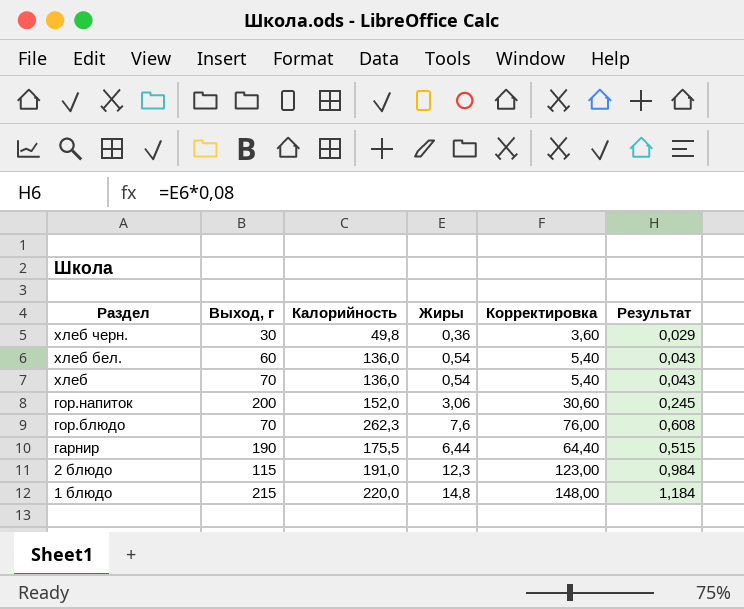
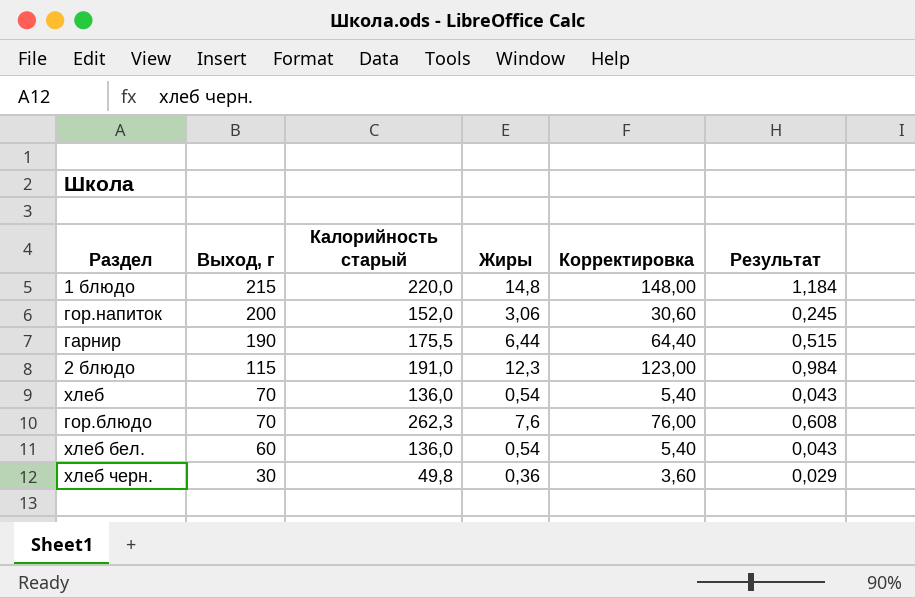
row order: Раздел descending -> Выход, г descending
column name: Калорийность -> Калорийность старый

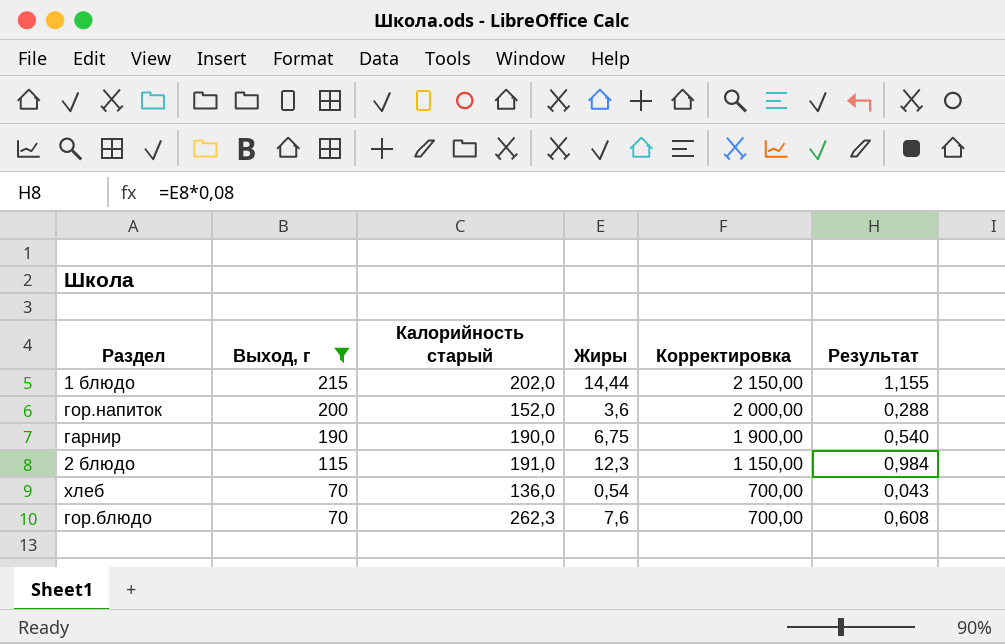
filter: none -> Выход, г >= 70
column Корректировка | formula: [Жиры] * 10 -> [Выход, г] * 10
1 блюдо | Калорийность старый: 220,0 -> 202,0
1 блюдо | Жиры: 14,8 -> 14,44
1 блюдо | Результат: 1,184 -> 1,155
гор.напиток | Жиры: 3,06 -> 3,6
гор.напиток | Результат: 0,245 -> 0,288
гарнир | Калорийность старый: 175,5 -> 190,0
гарнир | Жиры: 6,44 -> 6,75
гарнир | Результат: 0,515 -> 0,540

